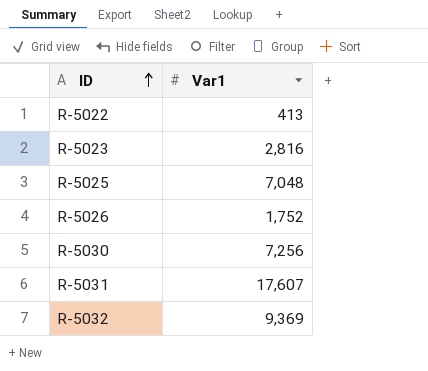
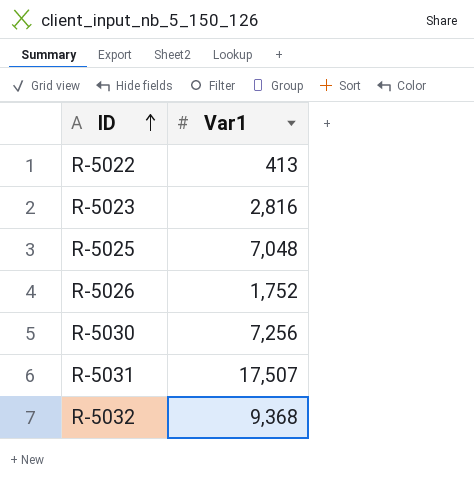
R-5031 | Var1: 17,607 -> 17,507
R-5032 | Var1: 9,369 -> 9,368

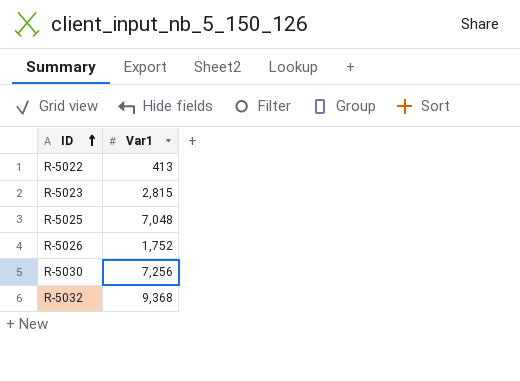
row R-5031: 17,507 -> none
R-5023 | Var1: 2,816 -> 2,815

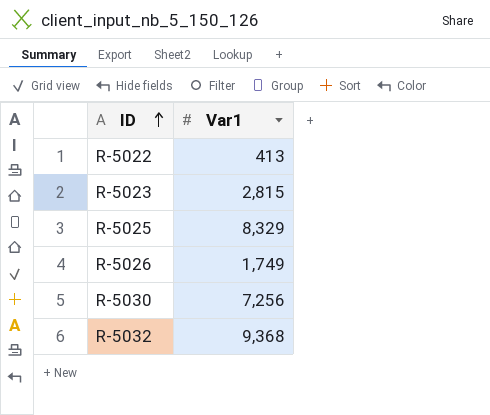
R-5025 | Var1: 7,048 -> 8,329
R-5026 | Var1: 1,752 -> 1,749

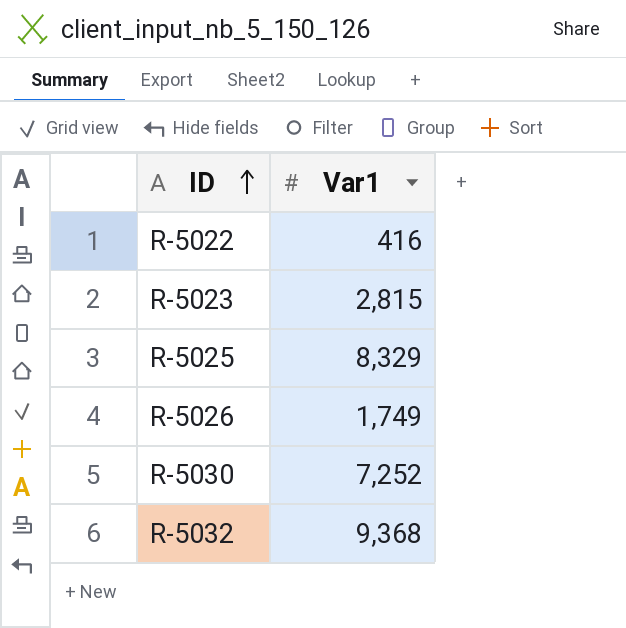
R-5022 | Var1: 413 -> 416
R-5030 | Var1: 7,256 -> 7,252

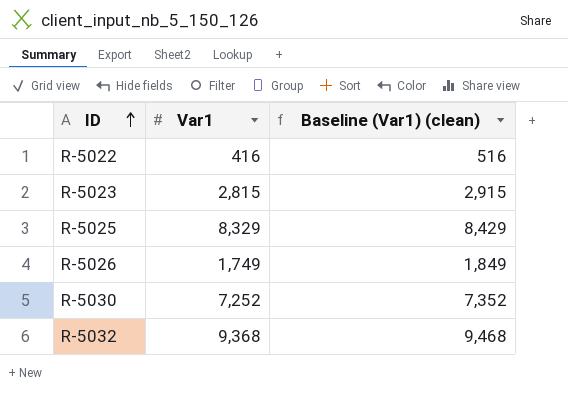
column Baseline (Var1) (clean) | formula: none -> [Var1] + 100

